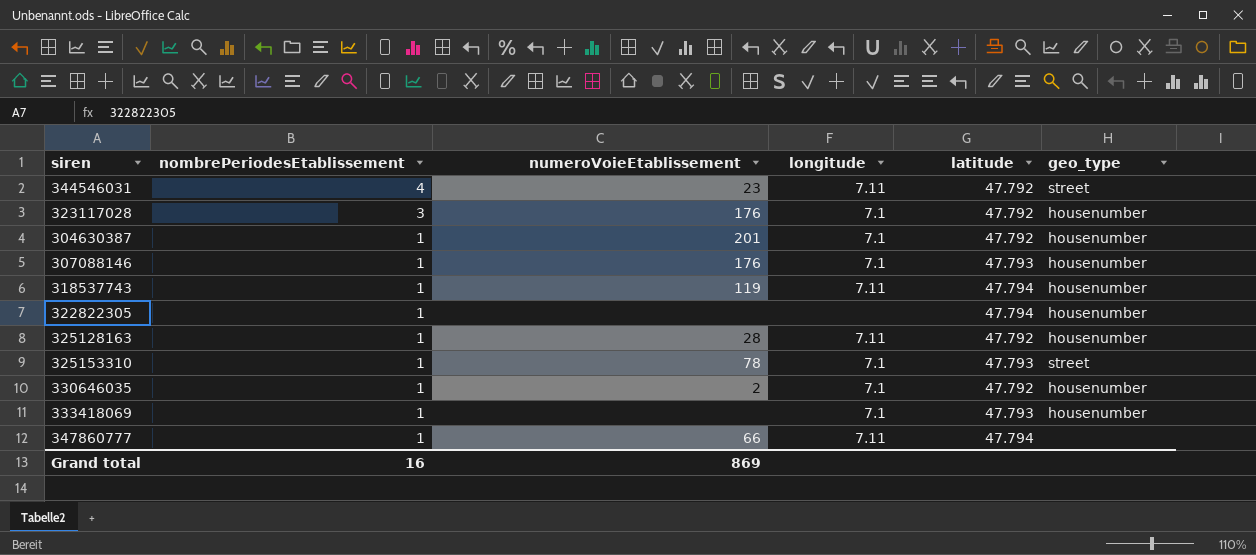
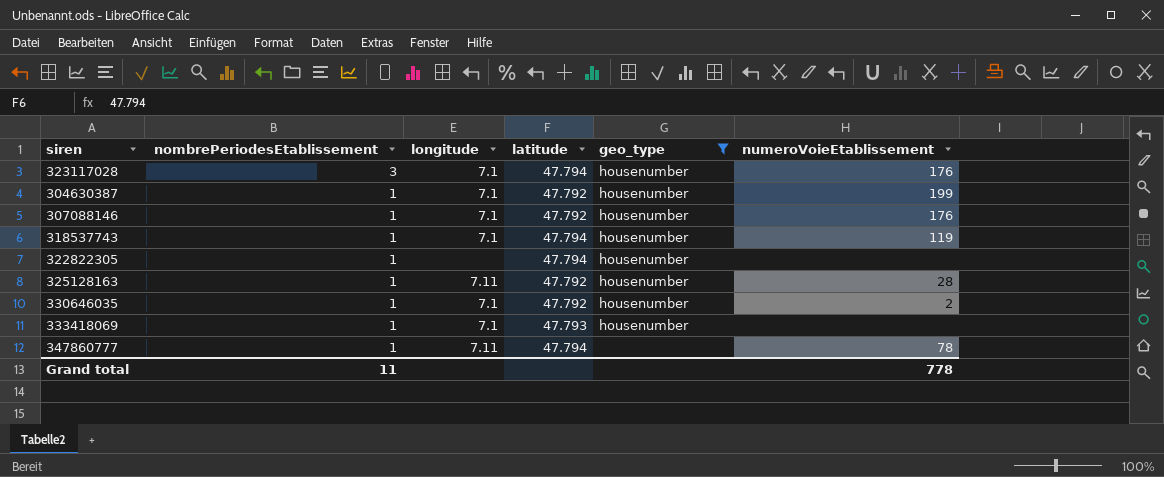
filter: none -> geo_type != street
column numeroVoieEtablissement | position: 3 -> 6
323117028 | latitude: 47.792 -> 47.794
304630387 | numeroVoieEtablissement: 201 -> 199
307088146 | latitude: 47.793 -> 47.792
318537743 | longitude: 7.11 -> 7.1
347860777 | numeroVoieEtablissement: 66 -> 78
Grand total | nombrePeriodesEtablissement: 16 -> 11
Grand total | numeroVoieEtablissement: 869 -> 778

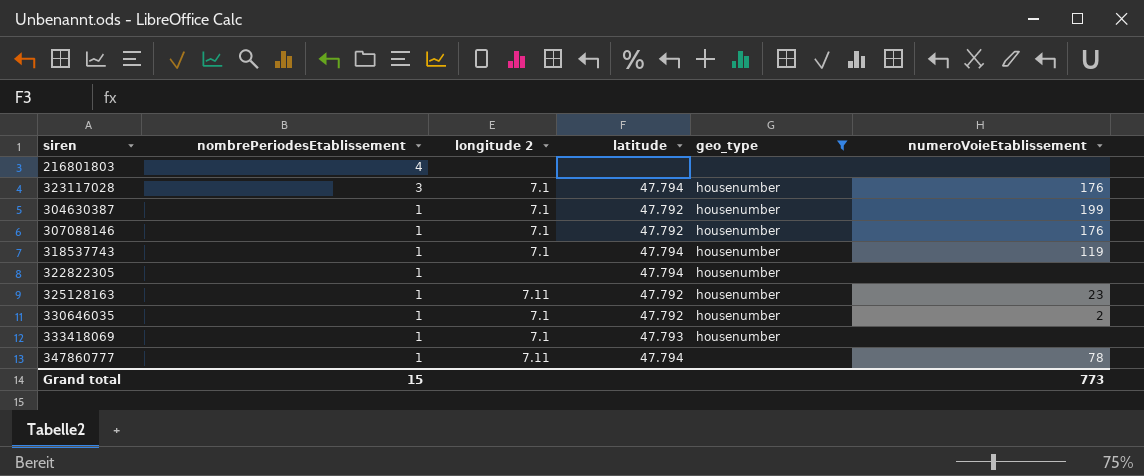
column name: longitude -> longitude 2
row 216801803: none -> 4 | none | none | none | none
325128163 | numeroVoieEtablissement: 28 -> 23
Grand total | nombrePeriodesEtablissement: 11 -> 15
Grand total | numeroVoieEtablissement: 778 -> 773

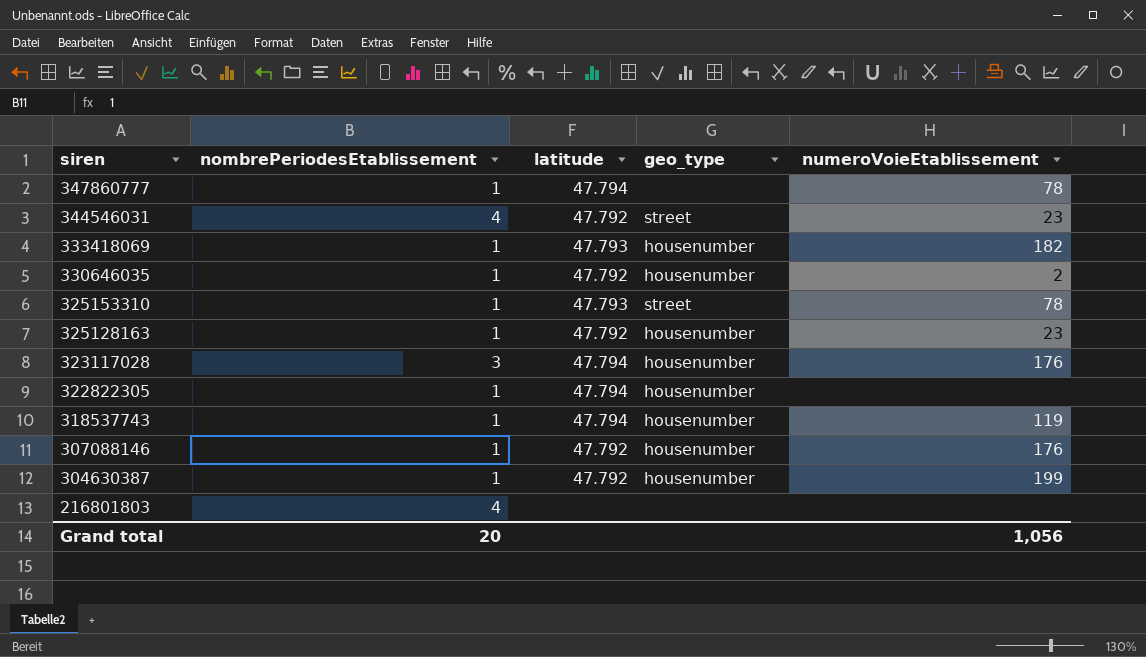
filter: geo_type != street -> none
row order: nombrePeriodesEtablissement descending -> siren descending
column longitude 2 | position: 3 -> none
333418069 | numeroVoieEtablissement: none -> 182
Grand total | nombrePeriodesEtablissement: 15 -> 20
Grand total | numeroVoieEtablissement: 773 -> 1,056

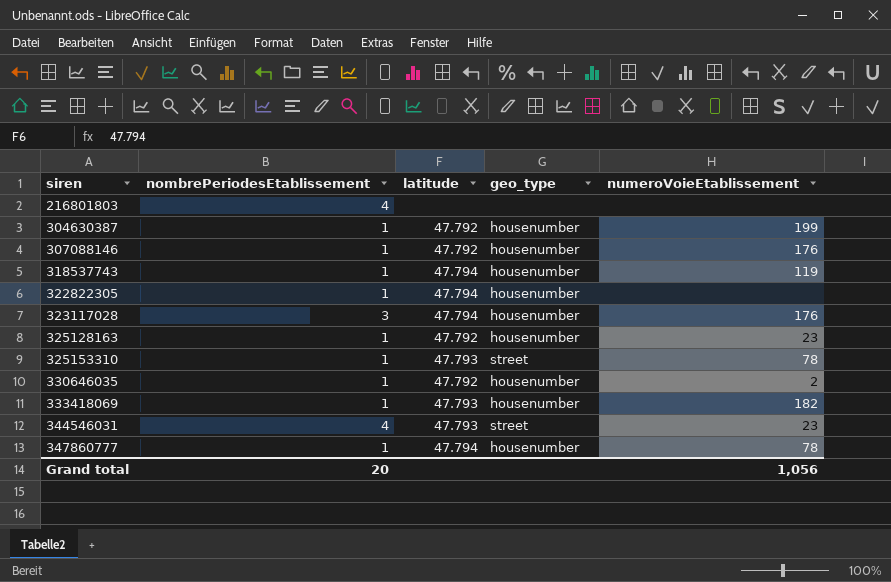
row order: siren descending -> siren ascending
344546031 | latitude: 47.792 -> 47.793
347860777 | geo_type: none -> housenumber

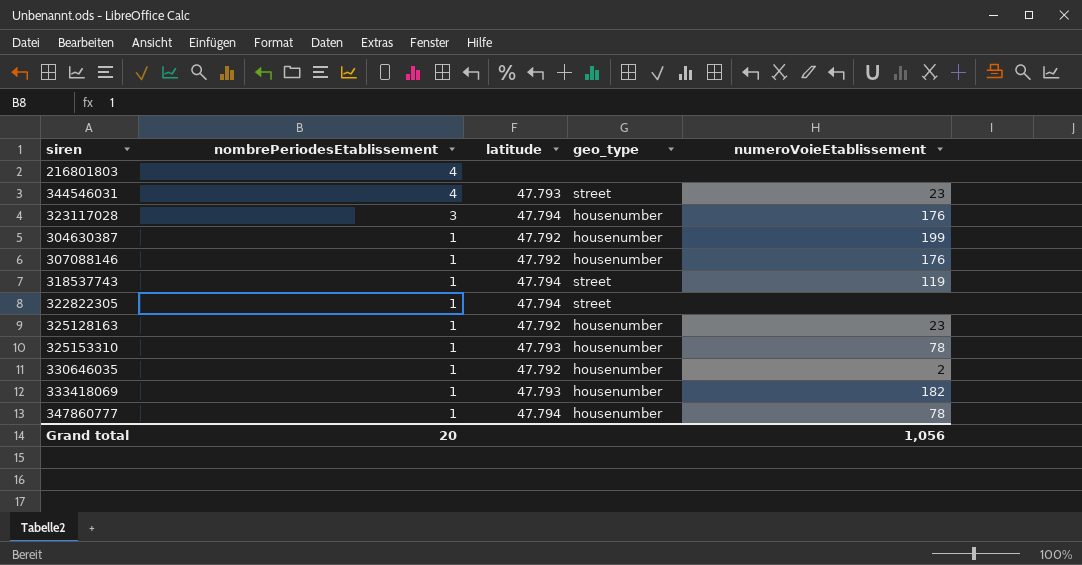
row order: siren ascending -> nombrePeriodesEtablissement descending
318537743 | geo_type: housenumber -> street
322822305 | geo_type: housenumber -> street
325153310 | geo_type: street -> housenumber

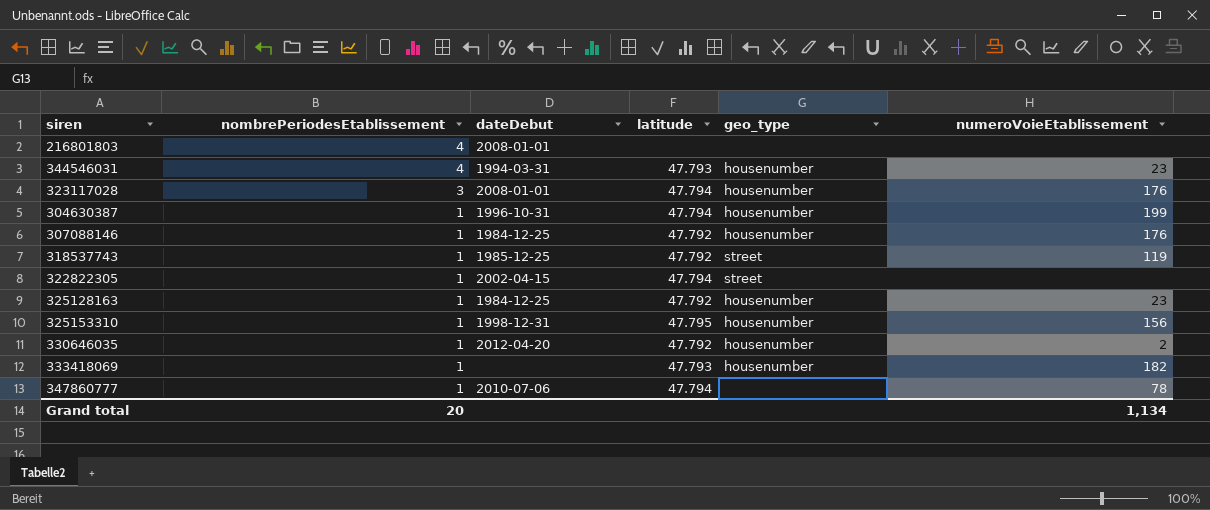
column dateDebut | position: none -> 3
344546031 | geo_type: street -> housenumber
304630387 | latitude: 47.792 -> 47.794
318537743 | latitude: 47.794 -> 47.792
325153310 | latitude: 47.793 -> 47.795
325153310 | numeroVoieEtablissement: 78 -> 156
347860777 | geo_type: housenumber -> none
Grand total | numeroVoieEtablissement: 1,056 -> 1,134

